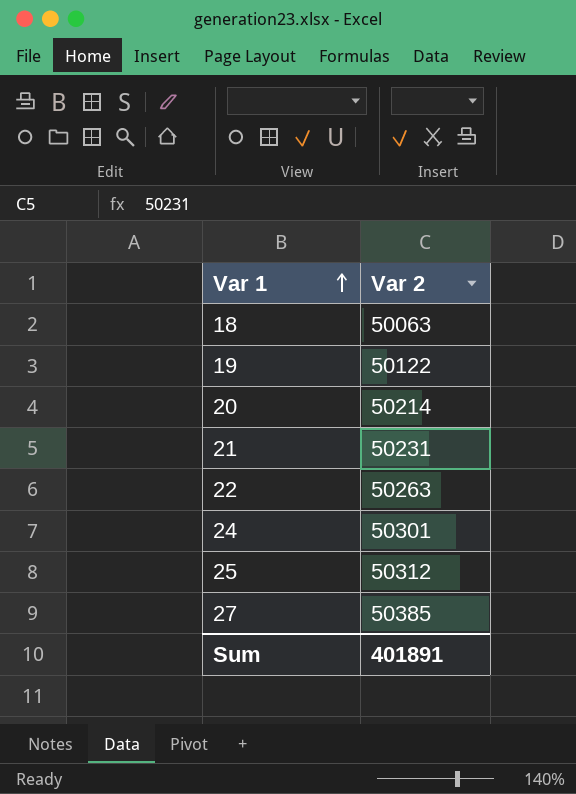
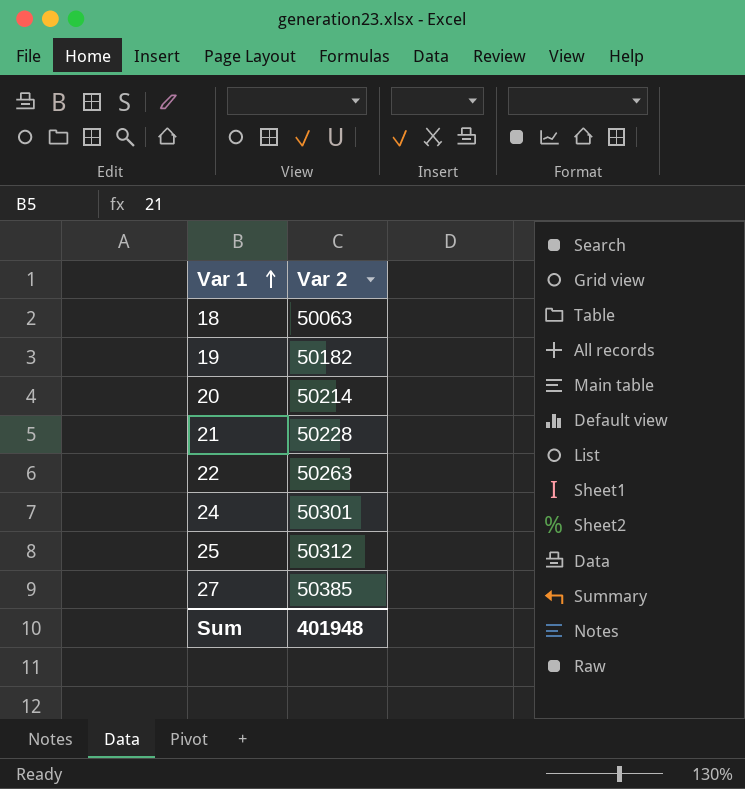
19 | Var 2: 50122 -> 50182
21 | Var 2: 50231 -> 50228
Sum | Var 2: 401891 -> 401948

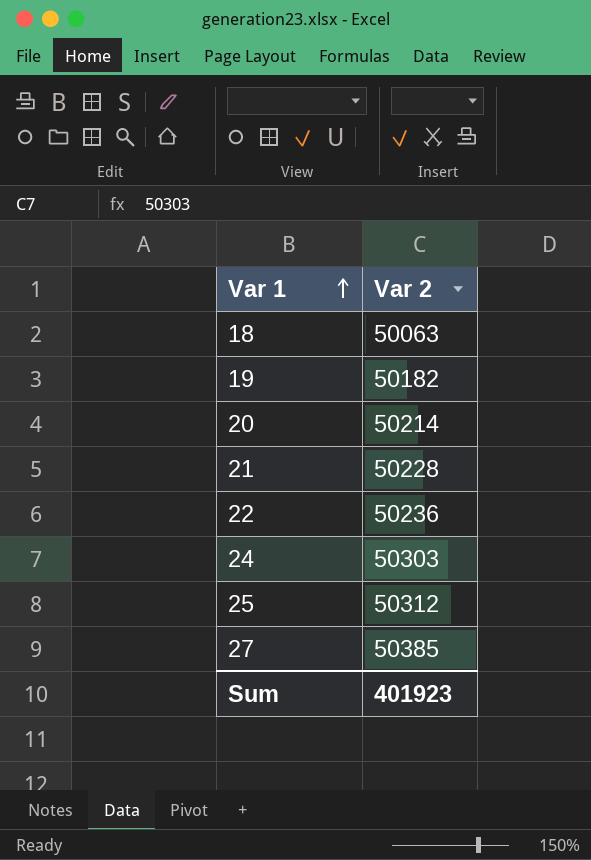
22 | Var 2: 50263 -> 50236
24 | Var 2: 50301 -> 50303
Sum | Var 2: 401948 -> 401923

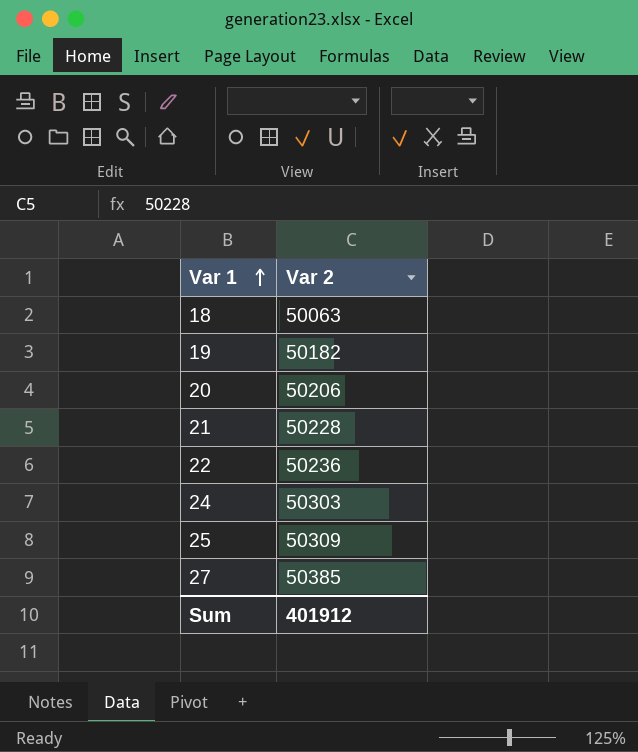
20 | Var 2: 50214 -> 50206
25 | Var 2: 50312 -> 50309
Sum | Var 2: 401923 -> 401912

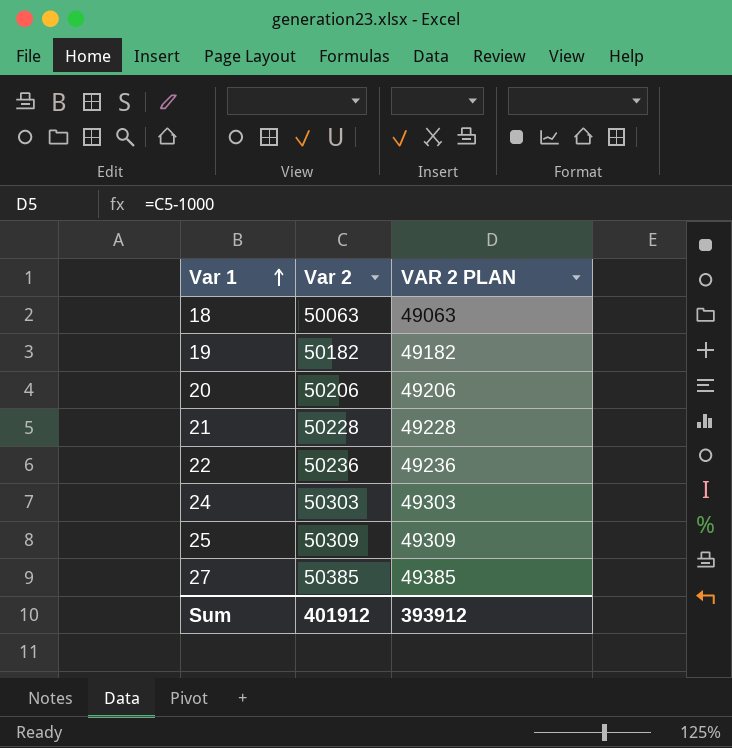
column VAR 2 PLAN | formula: none -> [Var 2] - 1000

